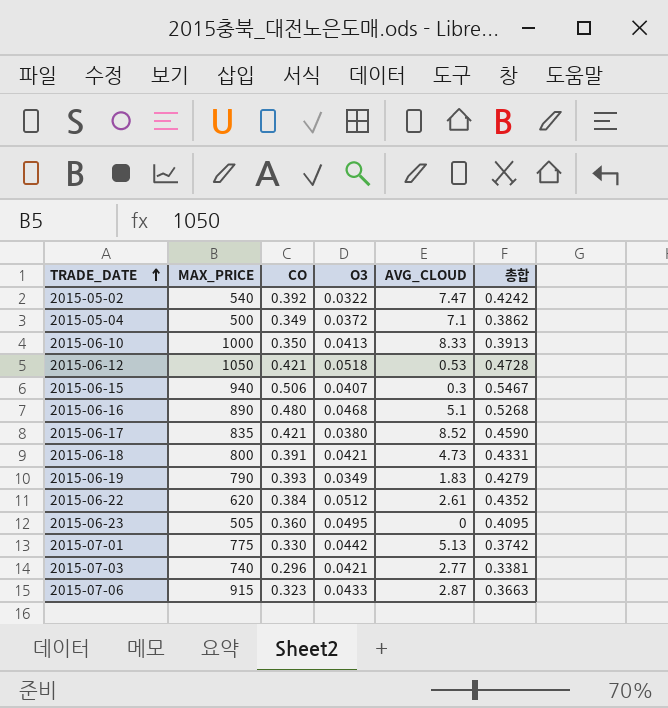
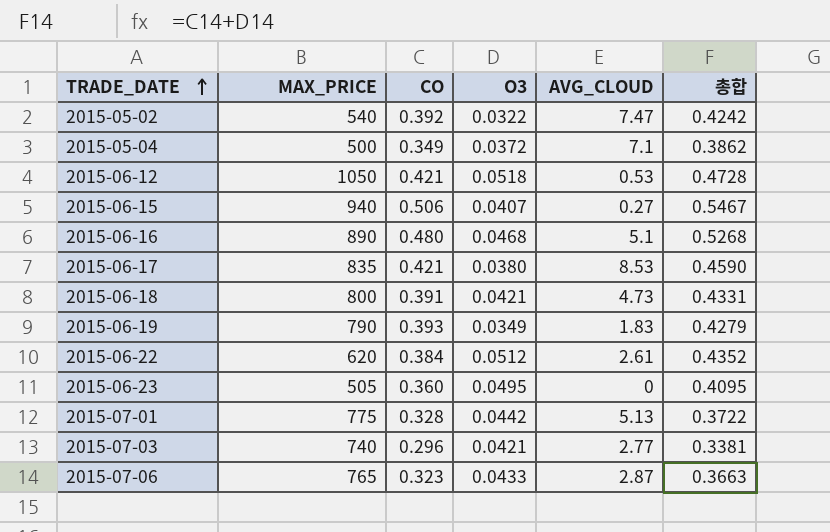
row 2015-06-10: 1000 | 0.350 | 0.0413 | 8.33 | 0.3913 -> none
2015-06-15 | AVG_CLOUD: 0.3 -> 0.27
2015-06-17 | AVG_CLOUD: 8.52 -> 8.53
2015-07-01 | CO: 0.330 -> 0.328
2015-07-01 | 총합: 0.3742 -> 0.3722
2015-07-06 | MAX_PRICE: 915 -> 765

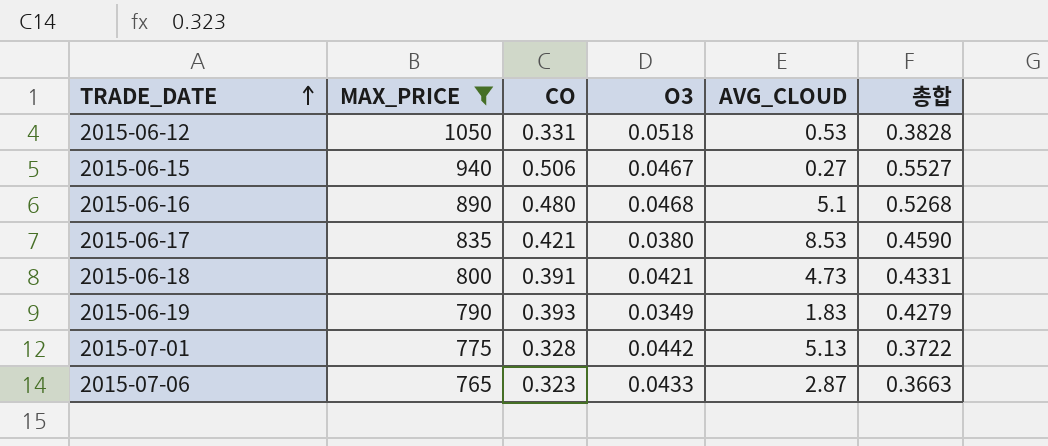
filter: none -> MAX_PRICE >= 765
2015-06-12 | CO: 0.421 -> 0.331
2015-06-12 | 총합: 0.4728 -> 0.3828
2015-06-15 | O3: 0.0407 -> 0.0467
2015-06-15 | 총합: 0.5467 -> 0.5527

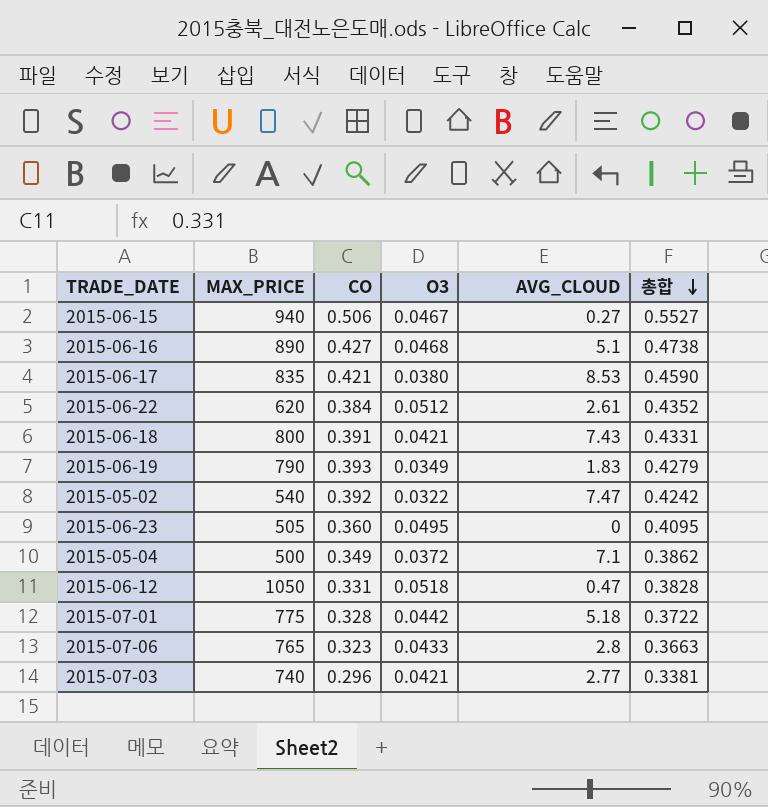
filter: MAX_PRICE >= 765 -> none
row order: TRADE_DATE ascending -> 총합 descending
2015-06-16 | CO: 0.480 -> 0.427
2015-06-16 | 총합: 0.5268 -> 0.4738
2015-06-18 | AVG_CLOUD: 4.73 -> 7.43
2015-06-12 | AVG_CLOUD: 0.53 -> 0.47
2015-07-01 | AVG_CLOUD: 5.13 -> 5.18
2015-07-06 | AVG_CLOUD: 2.87 -> 2.8

